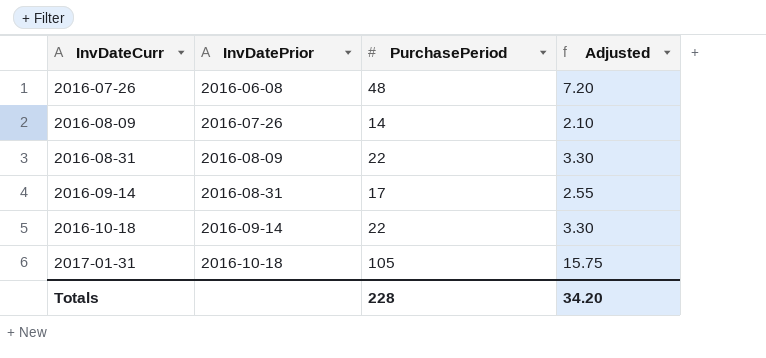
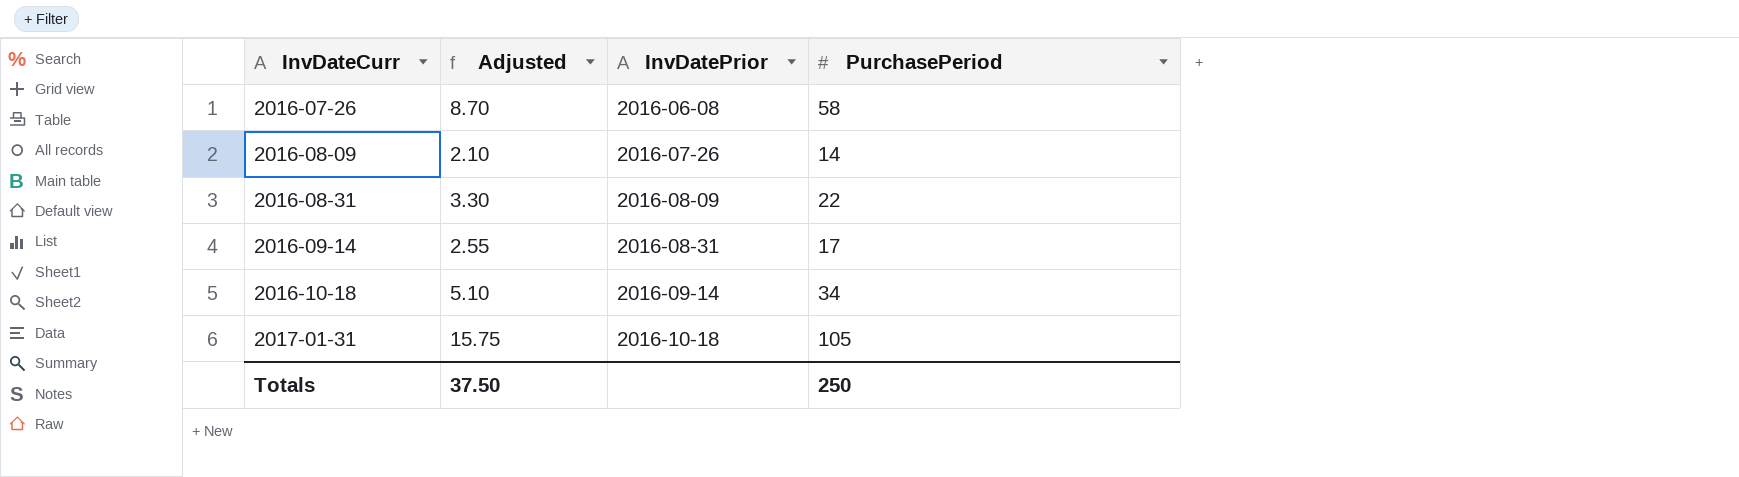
column Adjusted | position: 4 -> 2
2016-07-26 | Adjusted: 7.20 -> 8.70
2016-07-26 | PurchasePeriod: 48 -> 58
2016-10-18 | Adjusted: 3.30 -> 5.10
2016-10-18 | PurchasePeriod: 22 -> 34
Totals | Adjusted: 34.20 -> 37.50
Totals | PurchasePeriod: 228 -> 250

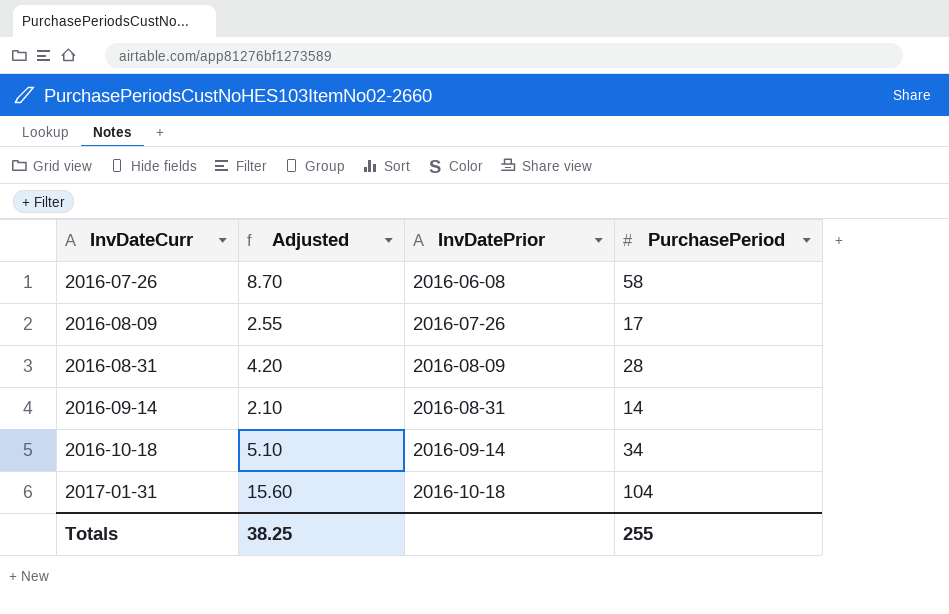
2016-08-09 | Adjusted: 2.10 -> 2.55
2016-08-09 | PurchasePeriod: 14 -> 17
2016-08-31 | Adjusted: 3.30 -> 4.20
2016-08-31 | PurchasePeriod: 22 -> 28
2016-09-14 | Adjusted: 2.55 -> 2.10
2016-09-14 | PurchasePeriod: 17 -> 14
2017-01-31 | Adjusted: 15.75 -> 15.60
2017-01-31 | PurchasePeriod: 105 -> 104
Totals | Adjusted: 37.50 -> 38.25
Totals | PurchasePeriod: 250 -> 255

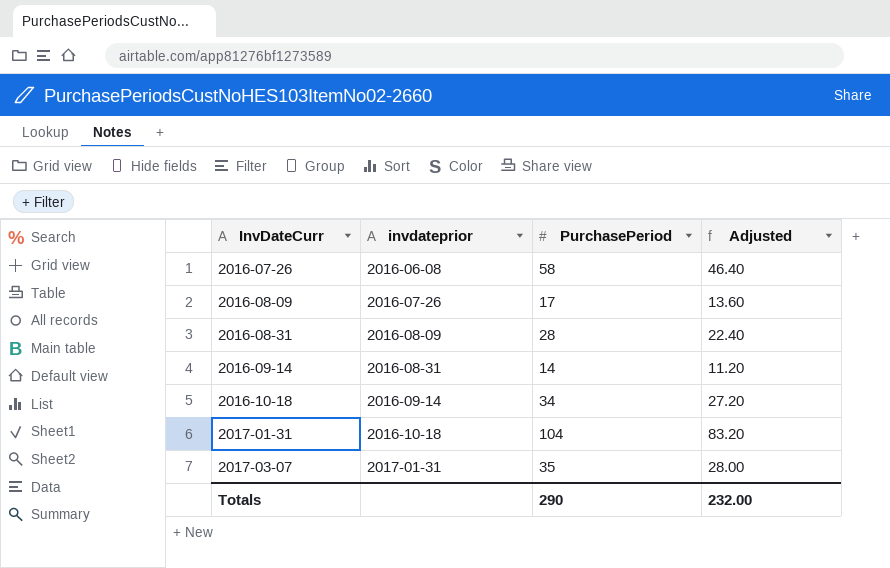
column name: InvDatePrior -> invdateprior
column Adjusted | formula: [PurchasePeriod] * 0.15 -> [PurchasePeriod] * 0.8
column Adjusted | position: 2 -> 4
row 2017-03-07: none -> 2017-01-31 | 35 | 28.00
Totals | PurchasePeriod: 255 -> 290
Totals | Adjusted: 38.25 -> 232.00

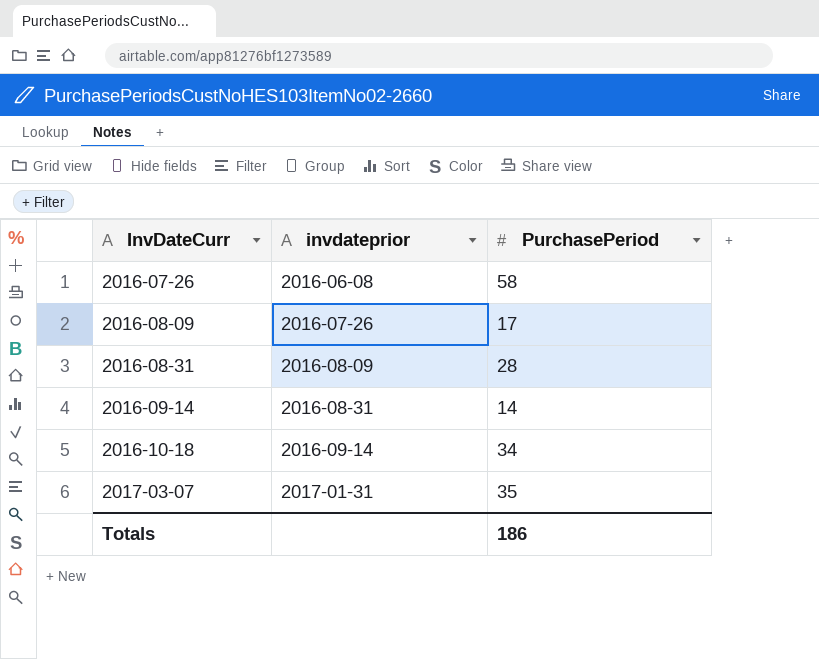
column Adjusted | formula: [PurchasePeriod] * 0.8 -> none
row 2017-01-31: 2016-10-18 | 104 | 83.20 -> none
Totals | PurchasePeriod: 290 -> 186

